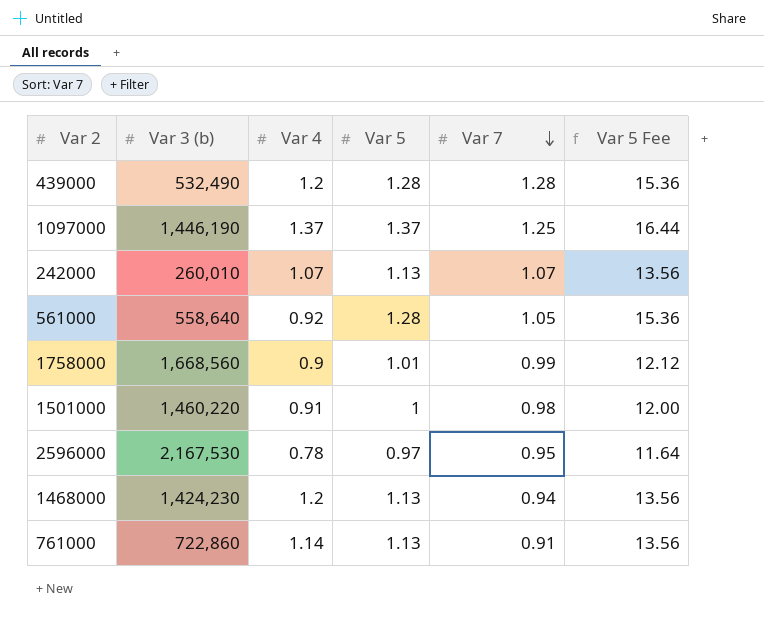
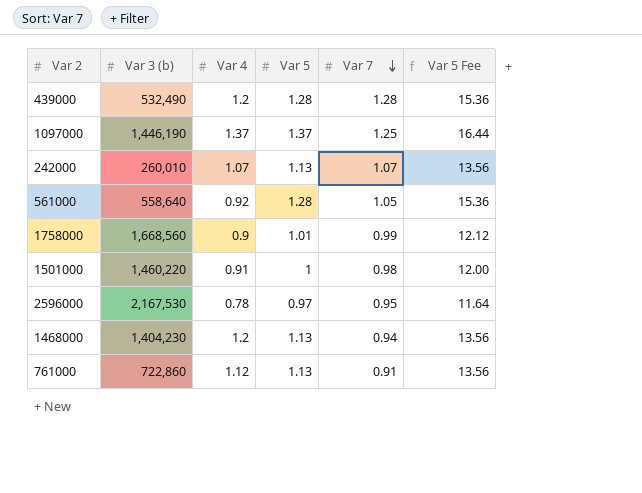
1468000 | Var 3 (b): 1,424,230 -> 1,404,230
761000 | Var 4: 1.14 -> 1.12

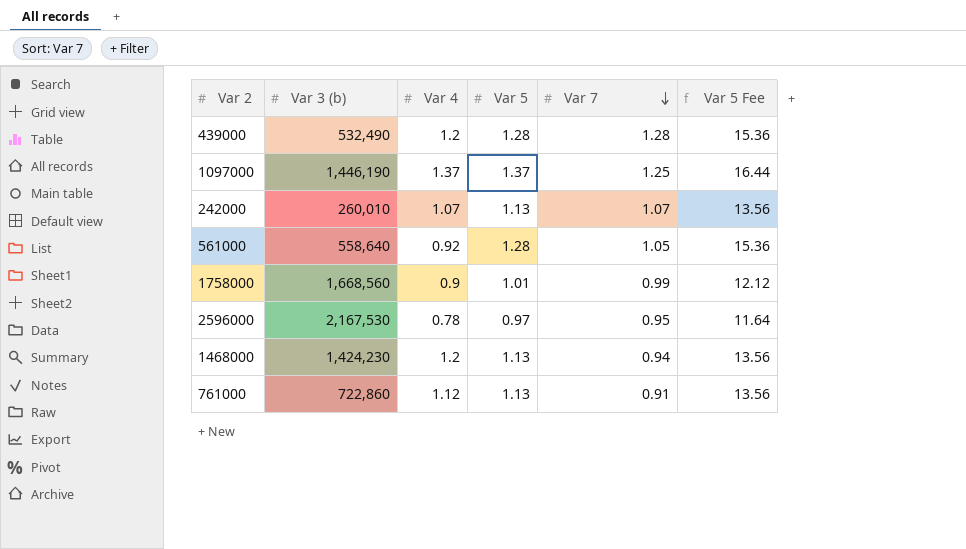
row 1501000: 1,460,220 | 0.91 | 1 | 0.98 | 12.00 -> none
1468000 | Var 3 (b): 1,404,230 -> 1,424,230

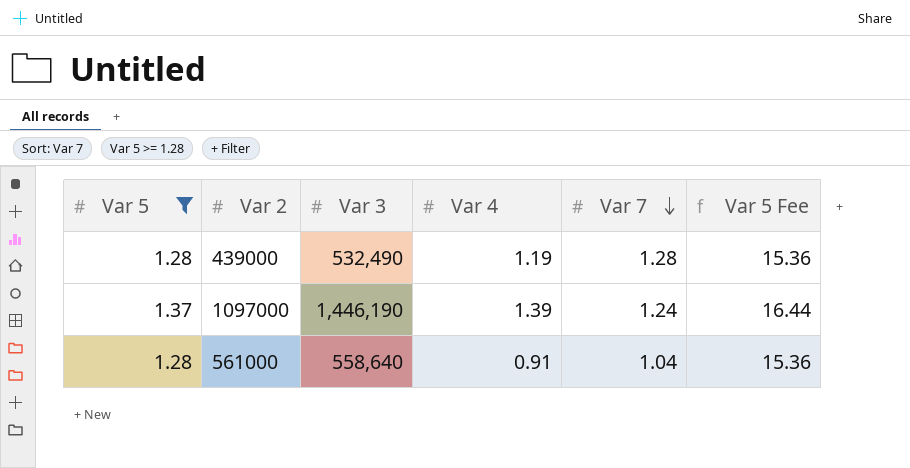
filter: none -> Var 5 >= 1.28
column Var 5 | position: 4 -> 1
column name: Var 3 (b) -> Var 3
439000 | Var 4: 1.2 -> 1.19
1097000 | Var 4: 1.37 -> 1.39
1097000 | Var 7: 1.25 -> 1.24
561000 | Var 4: 0.92 -> 0.91
561000 | Var 7: 1.05 -> 1.04

